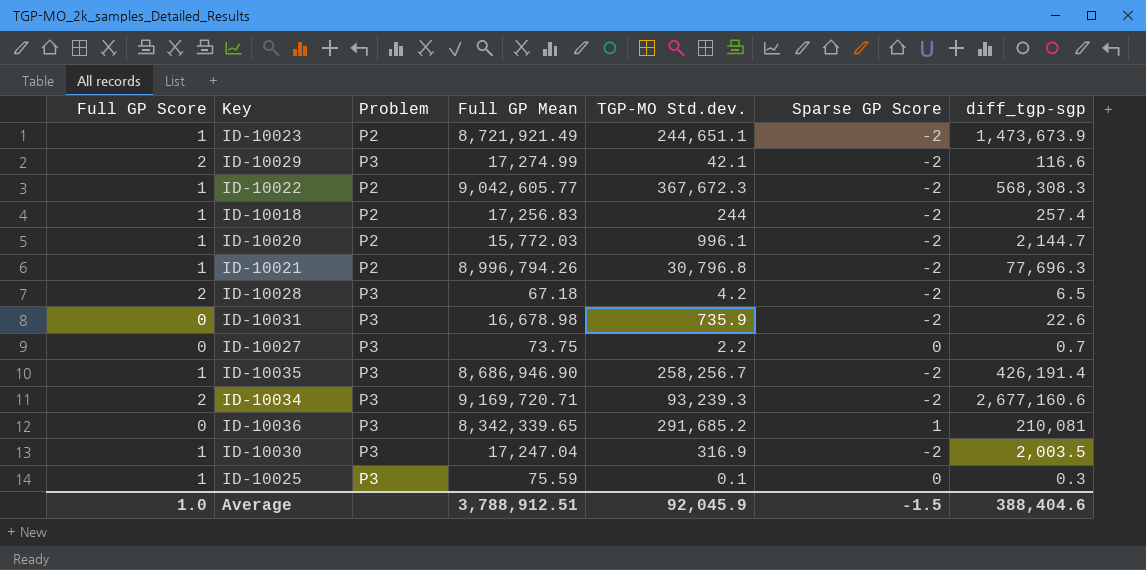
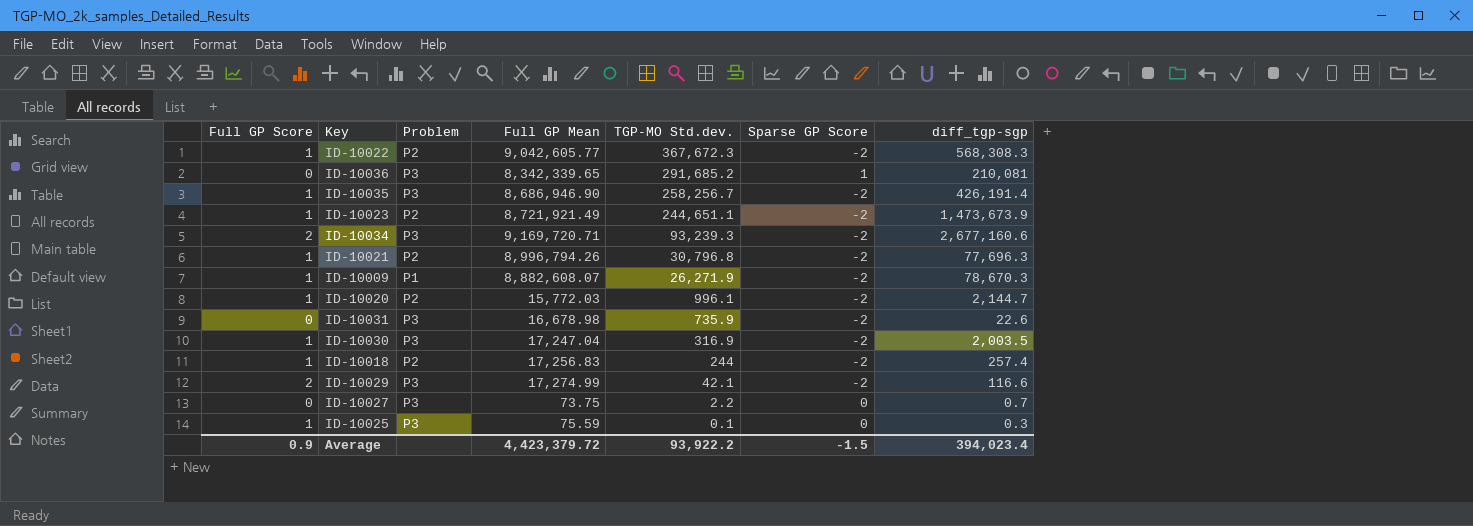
row order: none -> TGP-MO Std.dev. descending
row ID-10028: 2 | P3 | 67.18 | 4.2 | -2 | 6.5 -> none
row ID-10009: none -> 1 | P1 | 8,882,608.07 | 26,271.9 | -2 | 78,670.3
Average | Full GP Score: 1.0 -> 0.9
Average | Full GP Mean: 3,788,912.51 -> 4,423,379.72
Average | TGP-MO Std.dev.: 92,045.9 -> 93,922.2
Average | diff_tgp-sgp: 388,404.6 -> 394,023.4

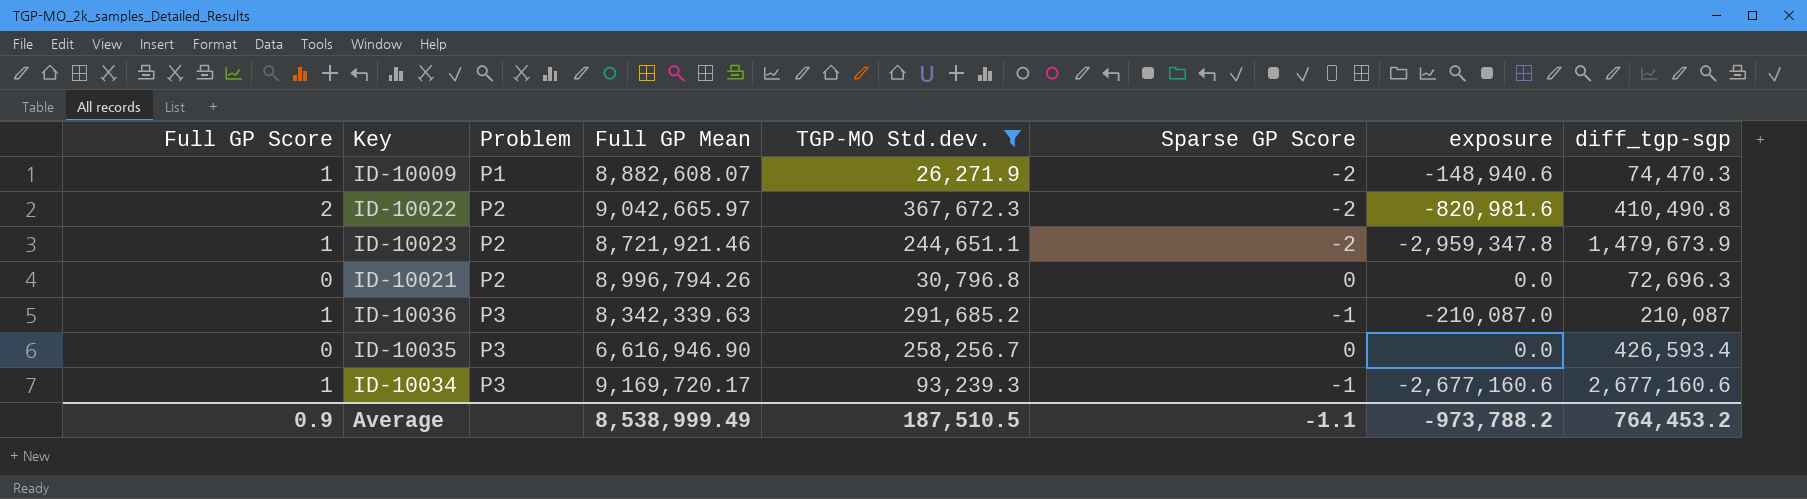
filter: none -> TGP-MO Std.dev. >= 26,271.9
row order: TGP-MO Std.dev. descending -> Problem ascending
column exposure | formula: none -> [Sparse GP Score] * [diff_tgp-sgp]
ID-10009 | diff_tgp-sgp: 78,670.3 -> 74,470.3
ID-10022 | Full GP Score: 1 -> 2
ID-10022 | Full GP Mean: 9,042,605.77 -> 9,042,665.97
ID-10022 | diff_tgp-sgp: 568,308.3 -> 410,490.8
ID-10023 | Full GP Mean: 8,721,921.49 -> 8,721,921.46
ID-10023 | diff_tgp-sgp: 1,473,673.9 -> 1,479,673.9
ID-10021 | Full GP Score: 1 -> 0
ID-10021 | Sparse GP Score: -2 -> 0
ID-10021 | diff_tgp-sgp: 77,696.3 -> 72,696.3
ID-10036 | Full GP Score: 0 -> 1
ID-10036 | Full GP Mean: 8,342,339.65 -> 8,342,339.63
ID-10036 | Sparse GP Score: 1 -> -1
ID-10036 | diff_tgp-sgp: 210,081 -> 210,087
ID-10035 | Full GP Score: 1 -> 0
ID-10035 | Full GP Mean: 8,686,946.90 -> 6,616,946.90
ID-10035 | Sparse GP Score: -2 -> 0
ID-10035 | diff_tgp-sgp: 426,191.4 -> 426,593.4
ID-10034 | Full GP Score: 2 -> 1
ID-10034 | Full GP Mean: 9,169,720.71 -> 9,169,720.17
ID-10034 | Sparse GP Score: -2 -> -1
Average | Full GP Mean: 4,423,379.72 -> 8,538,999.49
Average | TGP-MO Std.dev.: 93,922.2 -> 187,510.5
Average | Sparse GP Score: -1.5 -> -1.1
Average | diff_tgp-sgp: 394,023.4 -> 764,453.2

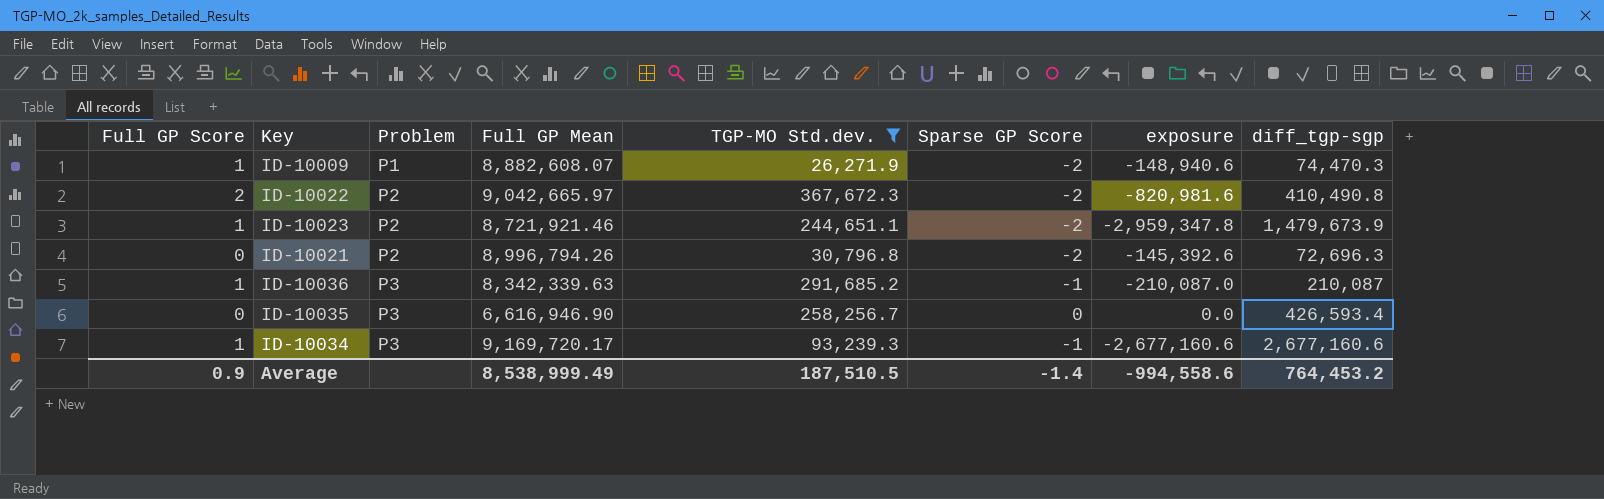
ID-10021 | Sparse GP Score: 0 -> -2
ID-10021 | exposure: 0.0 -> -145,392.6
Average | Sparse GP Score: -1.1 -> -1.4
Average | exposure: -973,788.2 -> -994,558.6

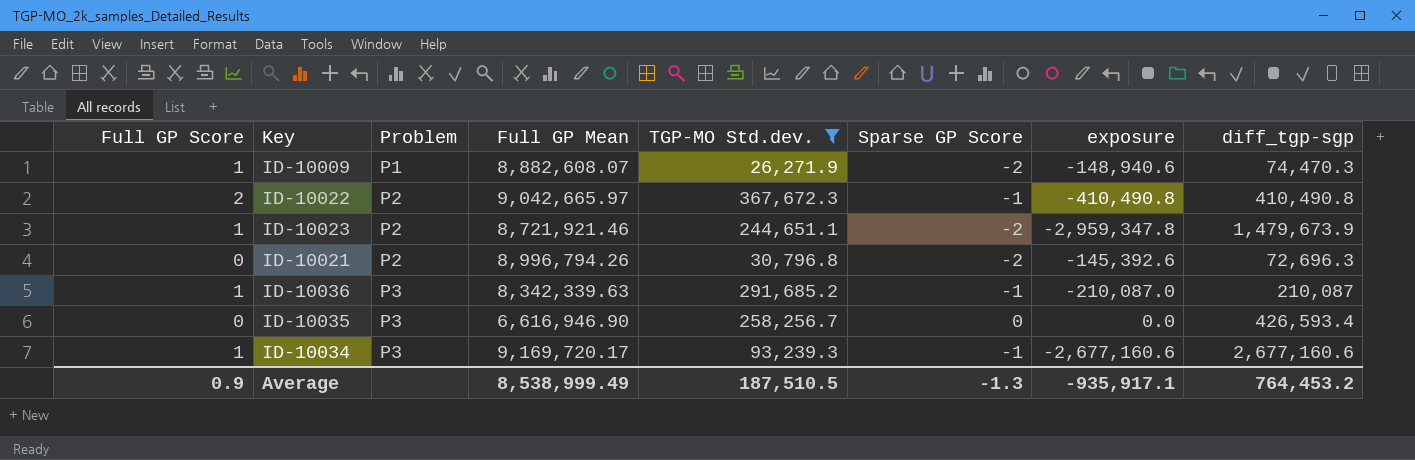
ID-10022 | Sparse GP Score: -2 -> -1
ID-10022 | exposure: -820,981.6 -> -410,490.8
Average | Sparse GP Score: -1.4 -> -1.3
Average | exposure: -994,558.6 -> -935,917.1

